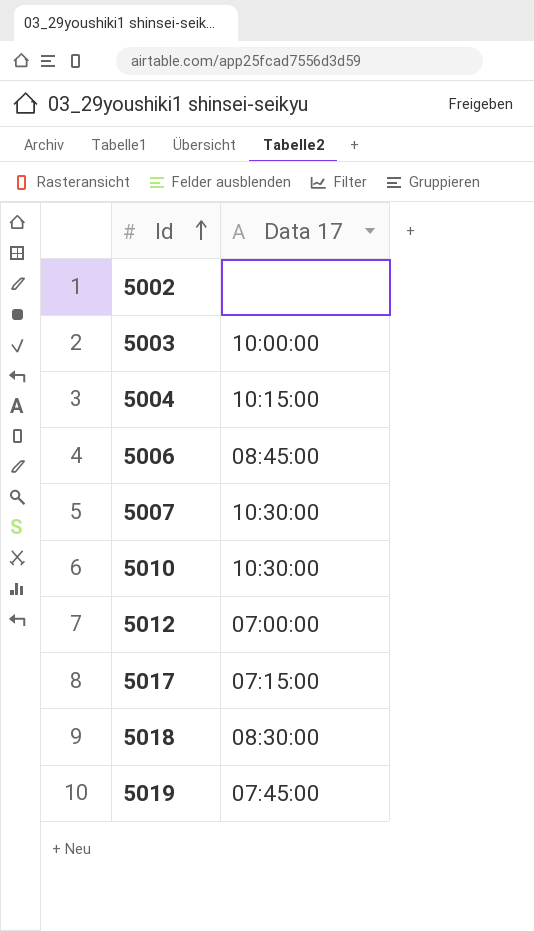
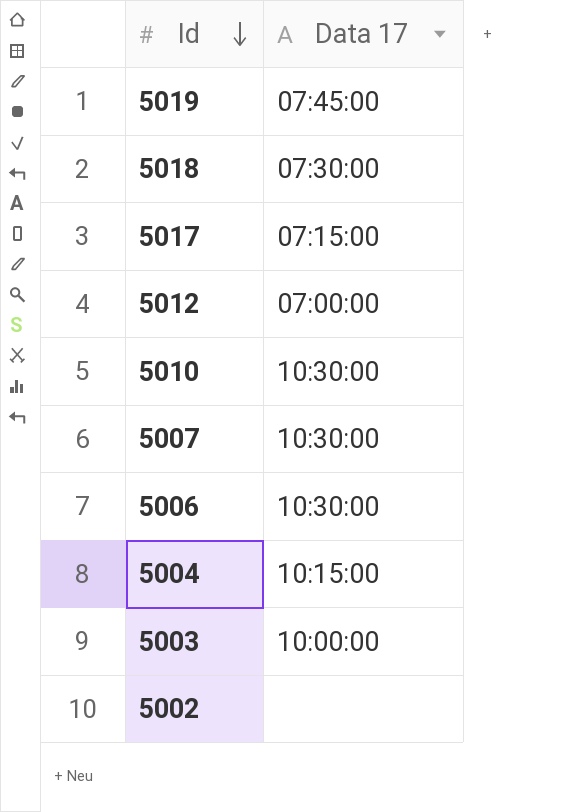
row order: Id ascending -> Id descending
5018 | Data 17: 08:30:00 -> 07:30:00
5006 | Data 17: 08:45:00 -> 10:30:00

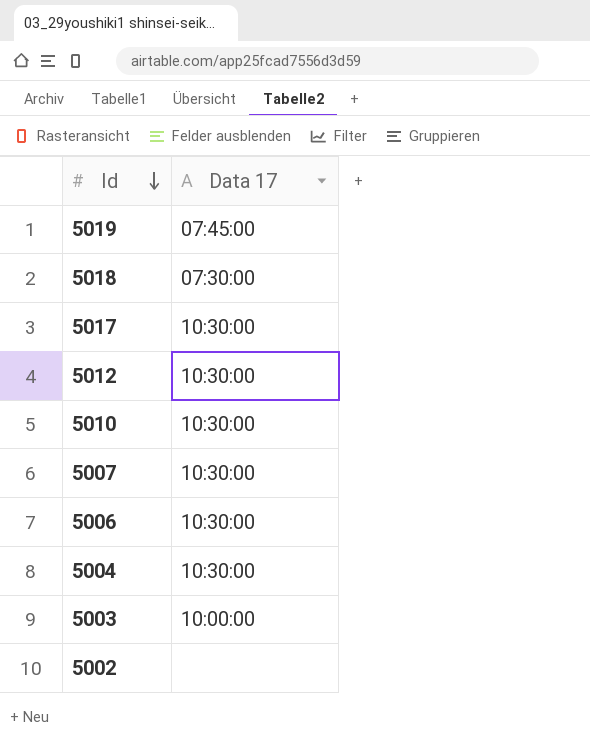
5017 | Data 17: 07:15:00 -> 10:30:00
5012 | Data 17: 07:00:00 -> 10:30:00
5004 | Data 17: 10:15:00 -> 10:30:00

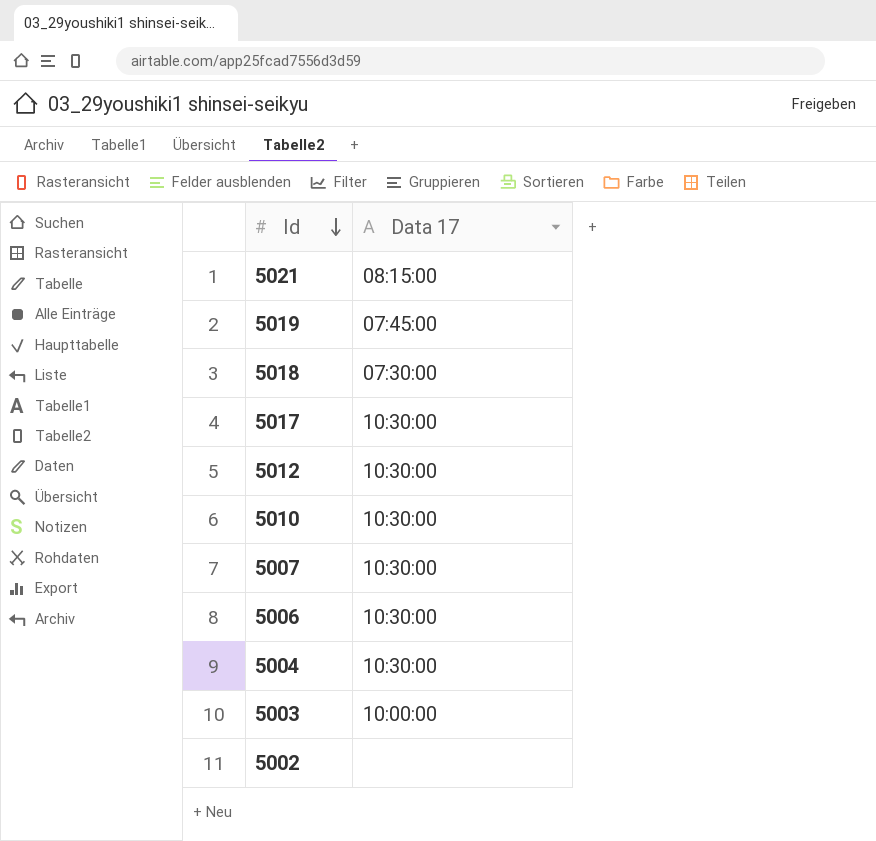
row 5021: none -> 08:15:00

